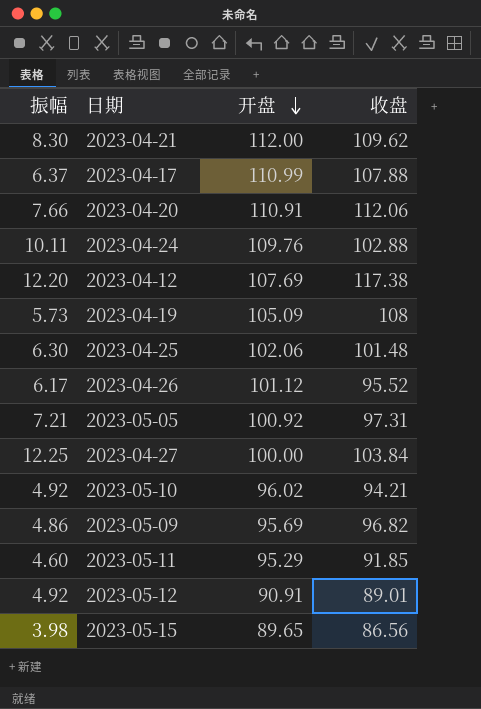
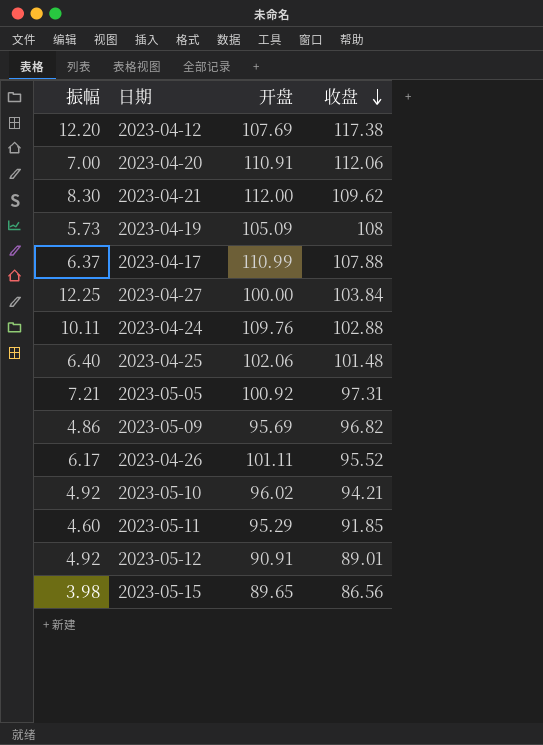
row order: 开盘 descending -> 收盘 descending
2023-04-20 | 振幅: 7.66 -> 7.00
2023-04-25 | 振幅: 6.30 -> 6.40
2023-04-26 | 开盘: 101.12 -> 101.11

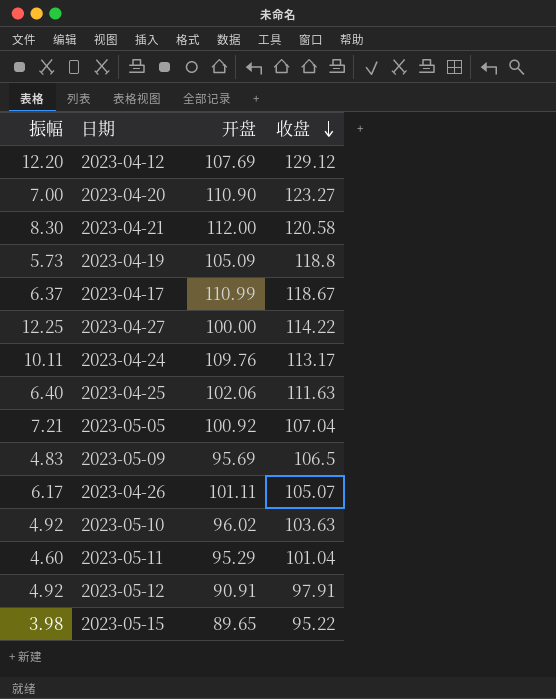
2023-04-12 | 收盘: 117.38 -> 129.12
2023-04-20 | 开盘: 110.91 -> 110.90
2023-04-20 | 收盘: 112.06 -> 123.27
2023-04-21 | 收盘: 109.62 -> 120.58
2023-04-19 | 收盘: 108 -> 118.8
2023-04-17 | 收盘: 107.88 -> 118.67
2023-04-27 | 收盘: 103.84 -> 114.22
2023-04-24 | 收盘: 102.88 -> 113.17
2023-04-25 | 收盘: 101.48 -> 111.63
2023-05-05 | 收盘: 97.31 -> 107.04
2023-05-09 | 振幅: 4.86 -> 4.83
2023-05-09 | 收盘: 96.82 -> 106.5
2023-04-26 | 收盘: 95.52 -> 105.07
2023-05-10 | 收盘: 94.21 -> 103.63
2023-05-11 | 收盘: 91.85 -> 101.04
2023-05-12 | 收盘: 89.01 -> 97.91
2023-05-15 | 收盘: 86.56 -> 95.22

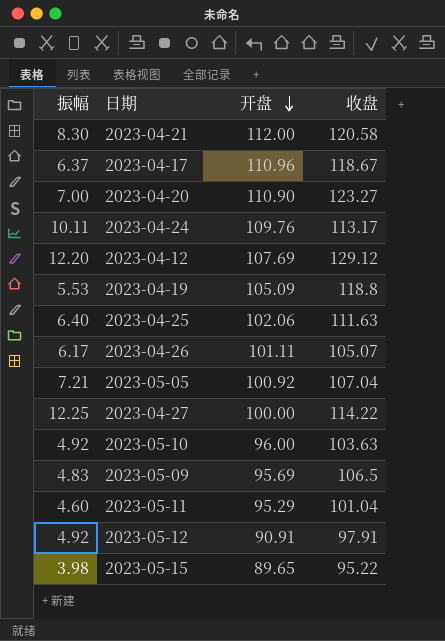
row order: 收盘 descending -> 开盘 descending
2023-04-17 | 开盘: 110.99 -> 110.96
2023-04-19 | 振幅: 5.73 -> 5.53
2023-05-10 | 开盘: 96.02 -> 96.00

